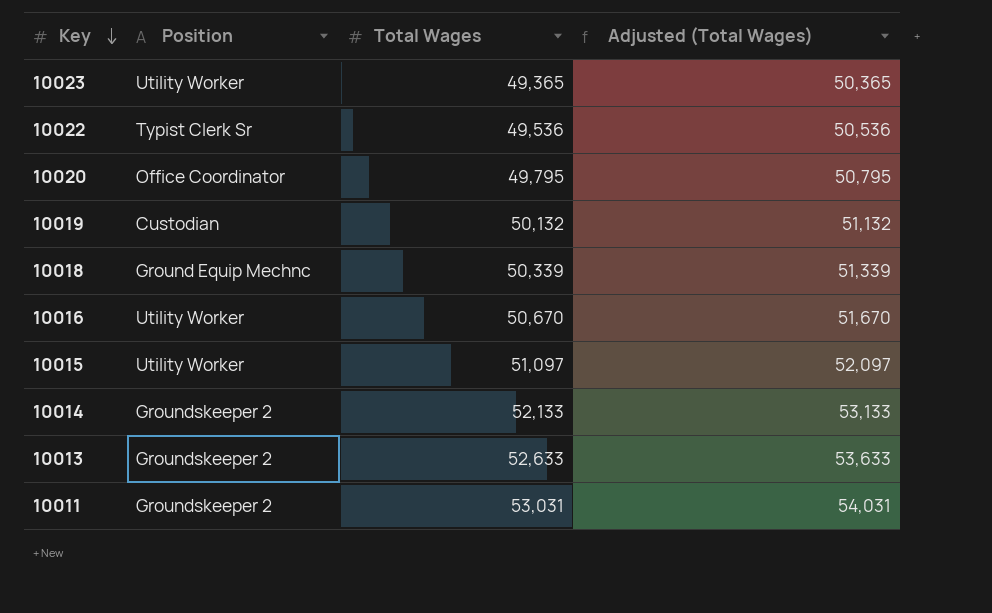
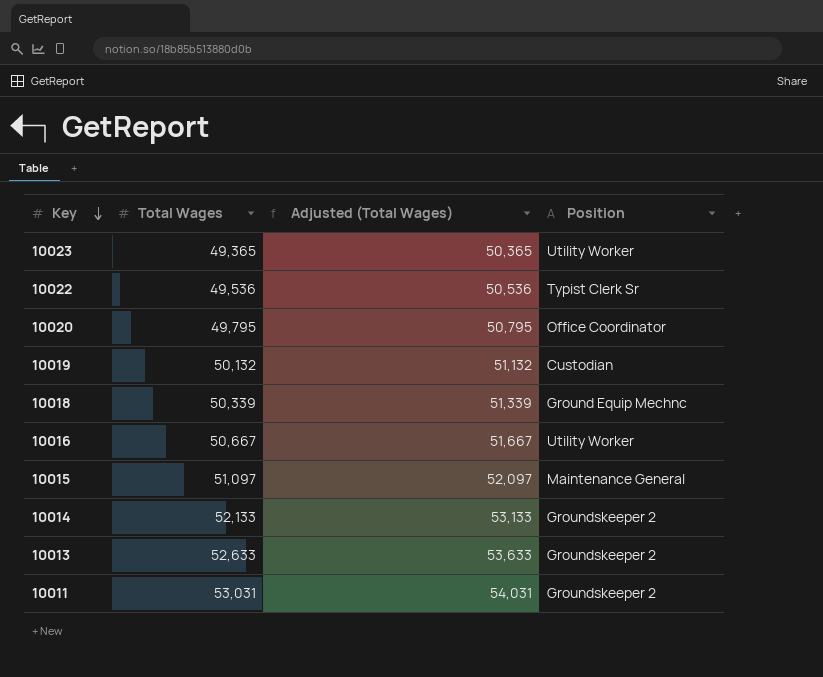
column Position | position: 2 -> 4
10016 | Total Wages: 50,670 -> 50,667
10016 | Adjusted (Total Wages): 51,670 -> 51,667
10015 | Position: Utility Worker -> Maintenance General

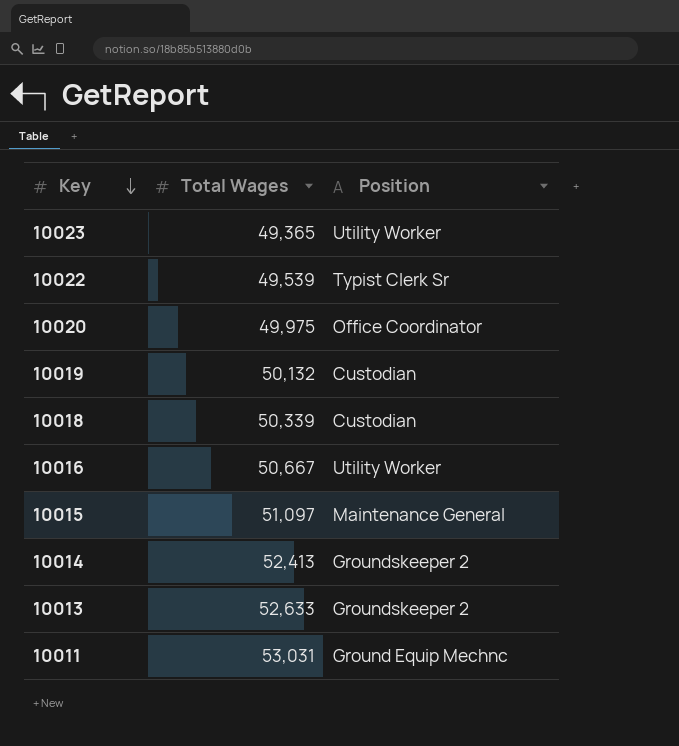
column Adjusted (Total Wages) | formula: [Total Wages] + 1000 -> none
10022 | Total Wages: 49,536 -> 49,539
10020 | Total Wages: 49,795 -> 49,975
10018 | Position: Ground Equip Mechnc -> Custodian
10014 | Total Wages: 52,133 -> 52,413
10011 | Position: Groundskeeper 2 -> Ground Equip Mechnc

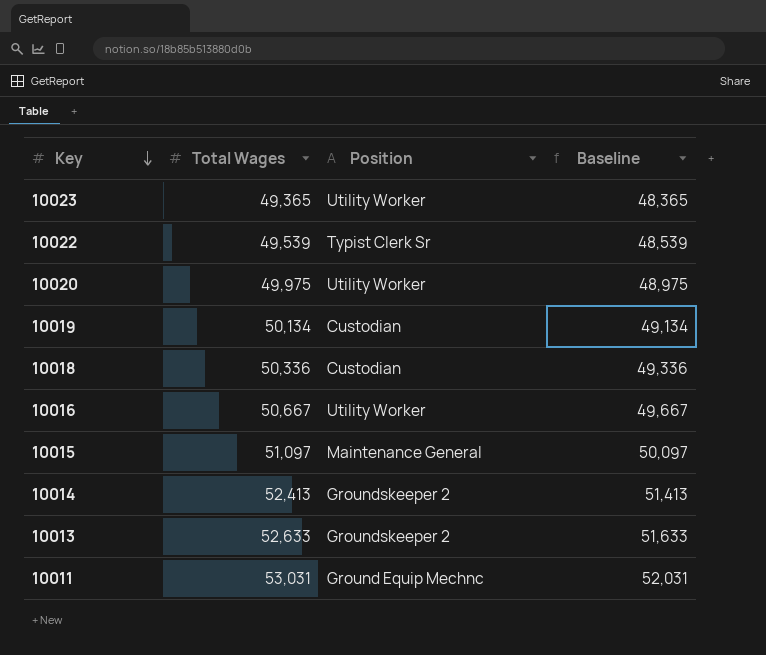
column Baseline | formula: none -> [Total Wages] - 1000
10020 | Position: Office Coordinator -> Utility Worker
10019 | Total Wages: 50,132 -> 50,134
10018 | Total Wages: 50,339 -> 50,336

